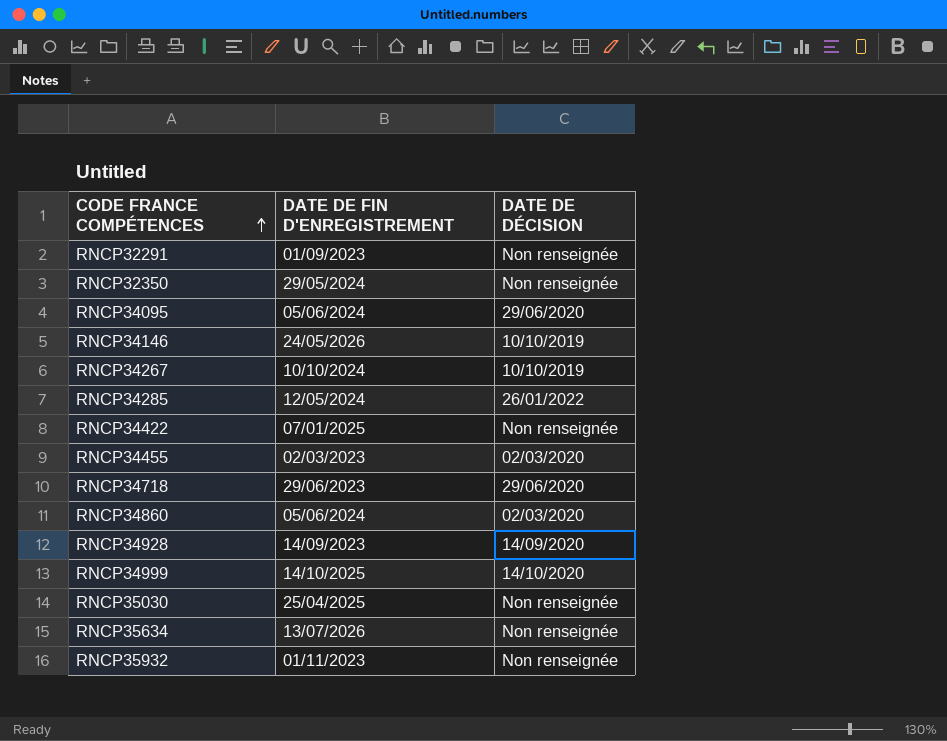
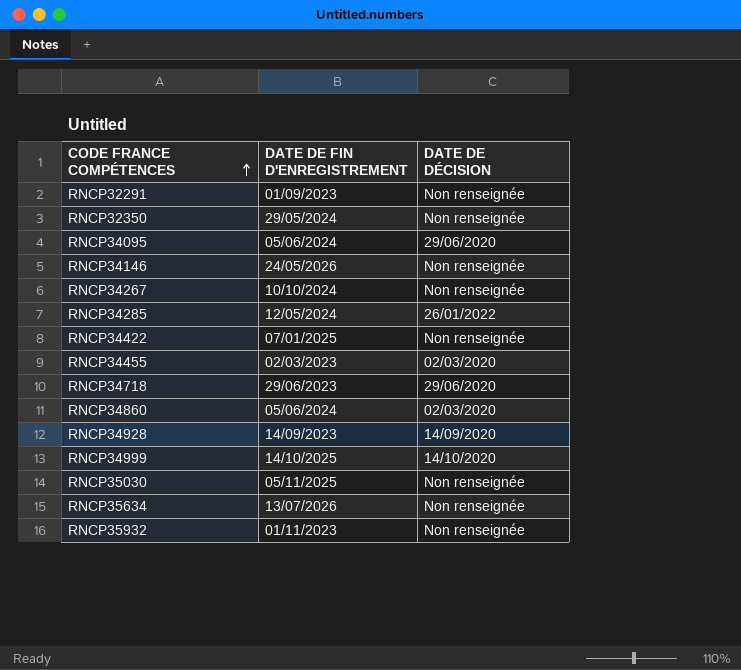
RNCP34146 | DATE DE DÉCISION: 10/10/2019 -> Non renseignée
RNCP34267 | DATE DE DÉCISION: 10/10/2019 -> Non renseignée
RNCP35030 | DATE DE FIN D'ENREGISTREMENT: 25/04/2025 -> 05/11/2025

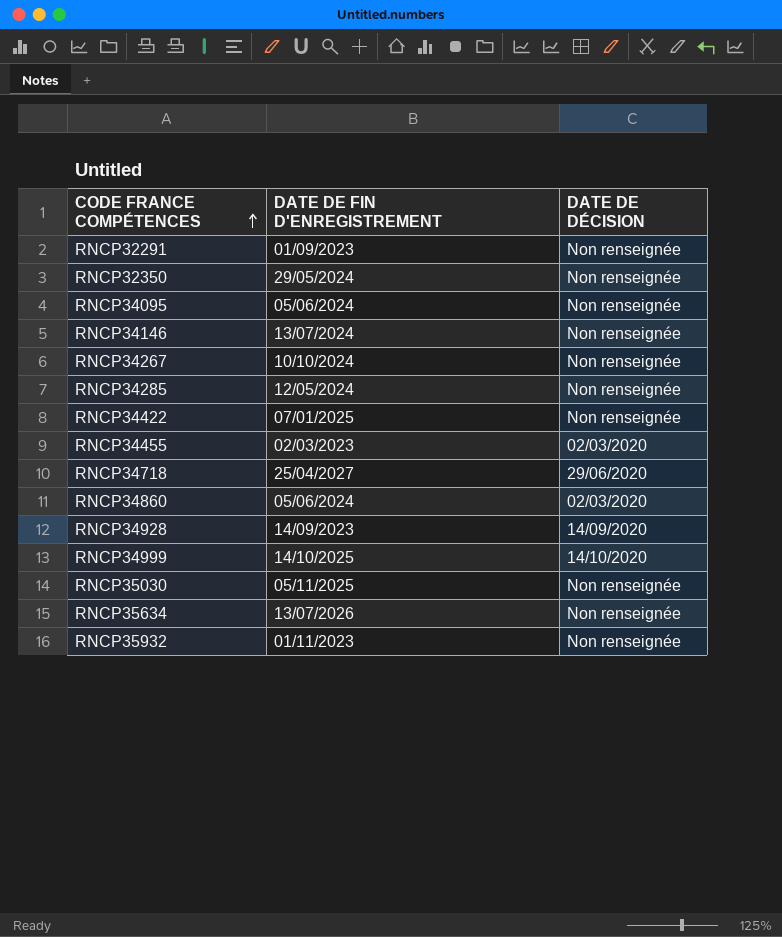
RNCP34095 | DATE DE DÉCISION: 29/06/2020 -> Non renseignée
RNCP34146 | DATE DE FIN D'ENREGISTREMENT: 24/05/2026 -> 13/07/2024
RNCP34285 | DATE DE DÉCISION: 26/01/2022 -> Non renseignée
RNCP34718 | DATE DE FIN D'ENREGISTREMENT: 29/06/2023 -> 25/04/2027

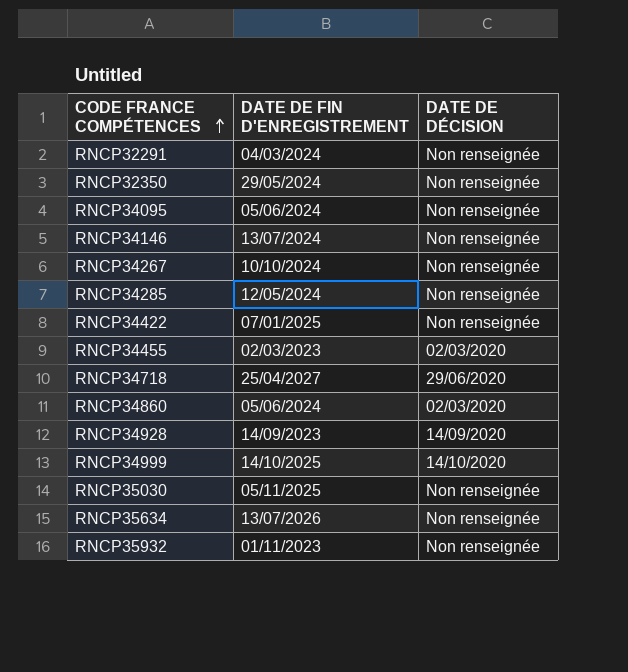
RNCP32291 | DATE DE FIN D'ENREGISTREMENT: 01/09/2023 -> 04/03/2024

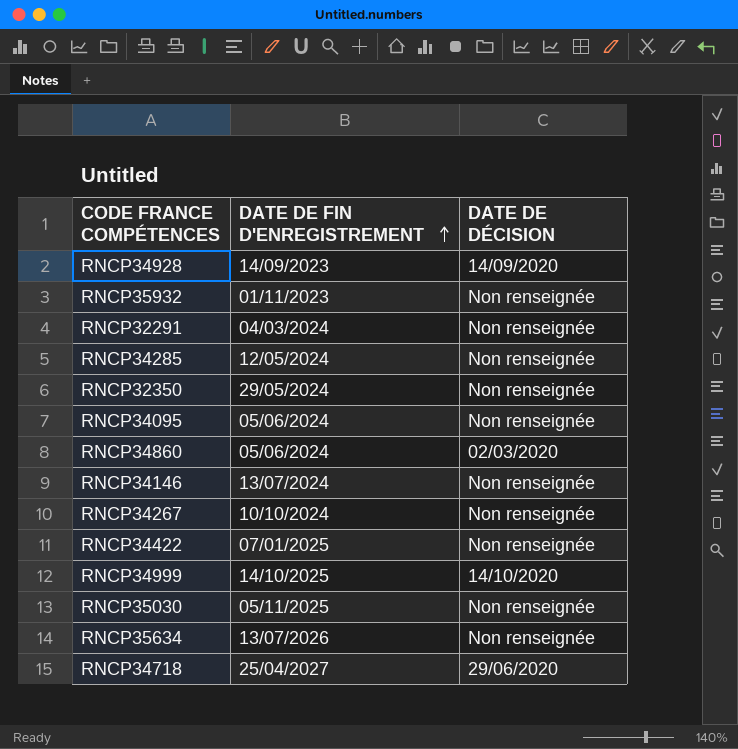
row order: CODE FRANCE COMPÉTENCES ascending -> DATE DE FIN D'ENREGISTREMENT ascending
row RNCP34455: 02/03/2023 | 02/03/2020 -> none

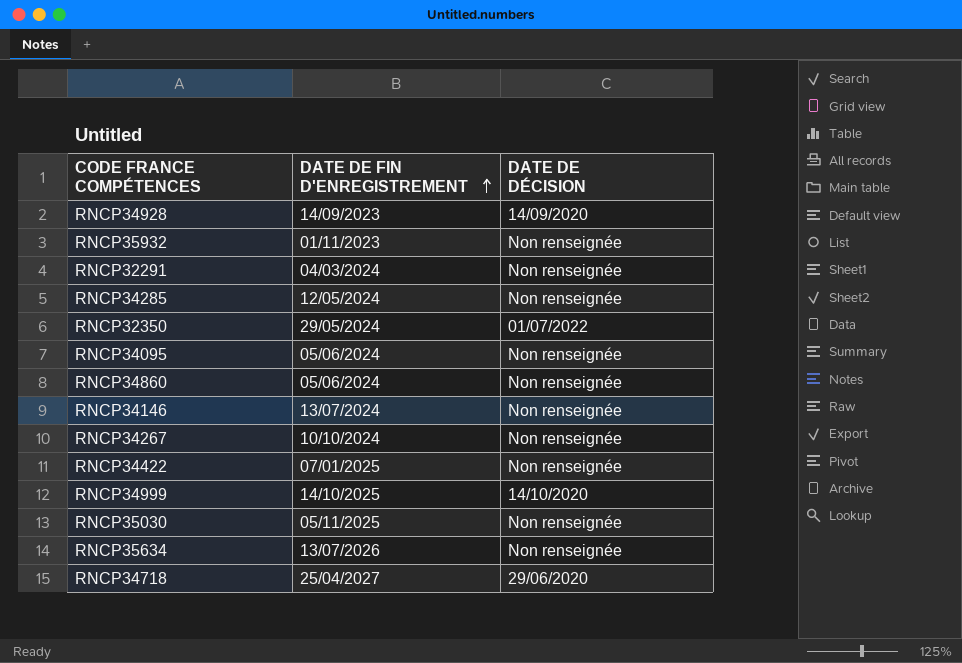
RNCP32350 | DATE DE DÉCISION: Non renseignée -> 01/07/2022
RNCP34860 | DATE DE DÉCISION: 02/03/2020 -> Non renseignée

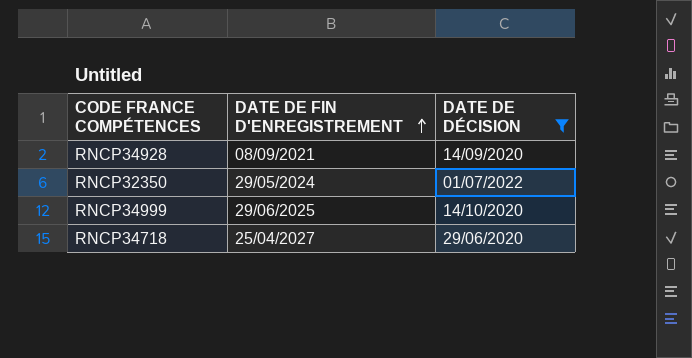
filter: none -> DATE DE DÉCISION != Non renseignée
RNCP34928 | DATE DE FIN D'ENREGISTREMENT: 14/09/2023 -> 08/09/2021
RNCP34999 | DATE DE FIN D'ENREGISTREMENT: 14/10/2025 -> 29/06/2025

